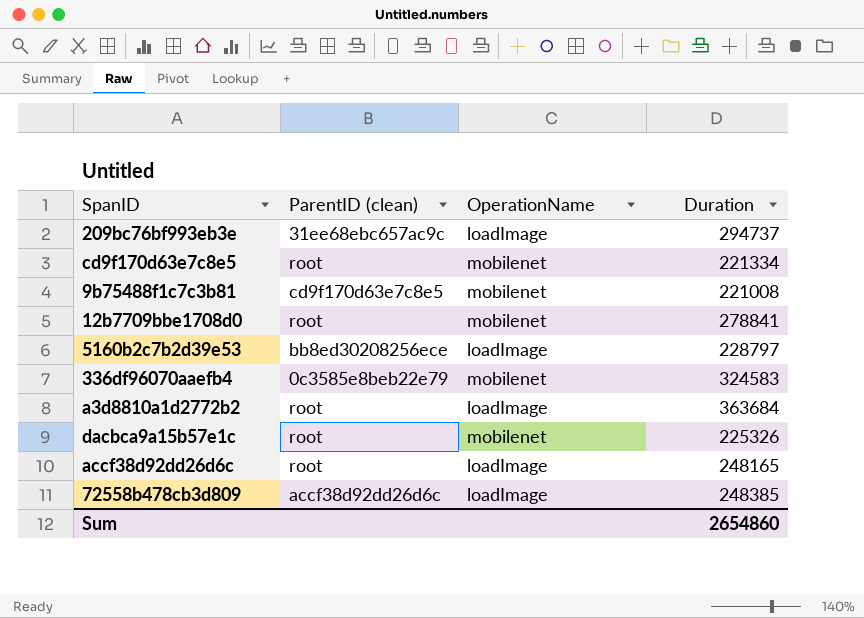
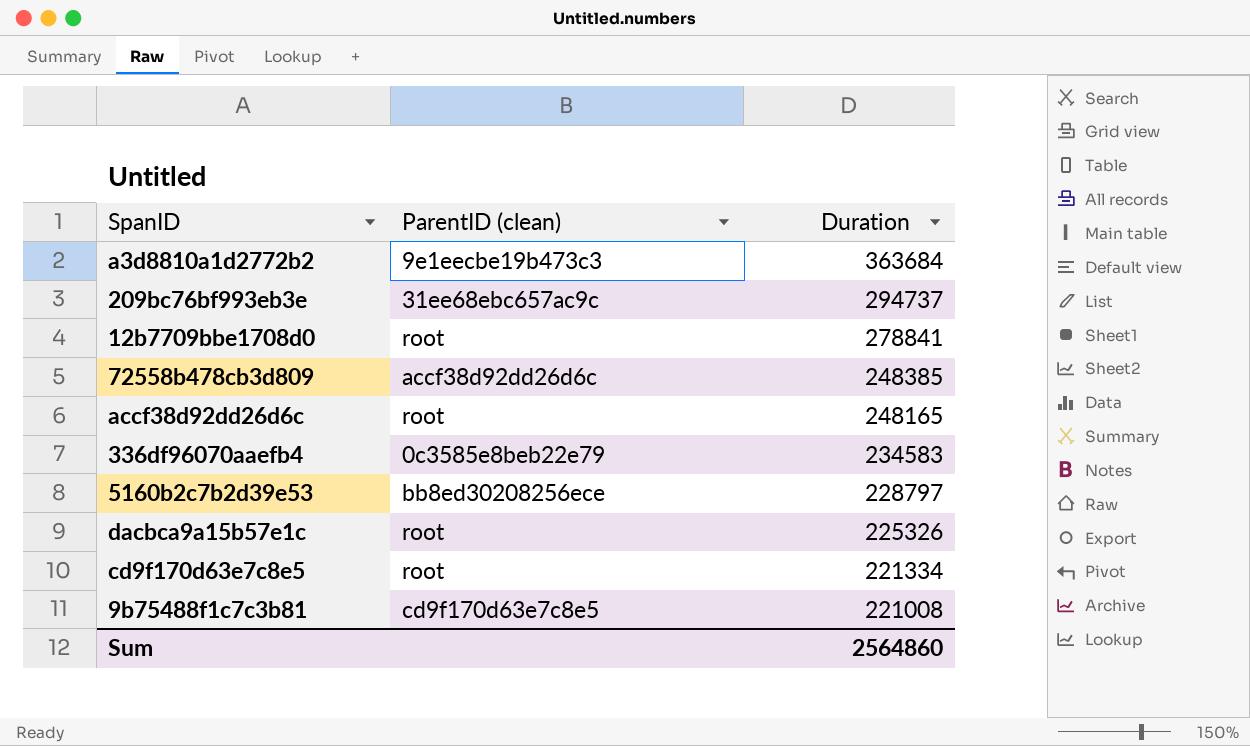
row order: none -> Duration descending
column OperationName | position: 3 -> none
a3d8810a1d2772b2 | ParentID (clean): root -> 9e1eecbe19b473c3
336df96070aaefb4 | Duration: 324583 -> 234583
Sum | Duration: 2654860 -> 2564860

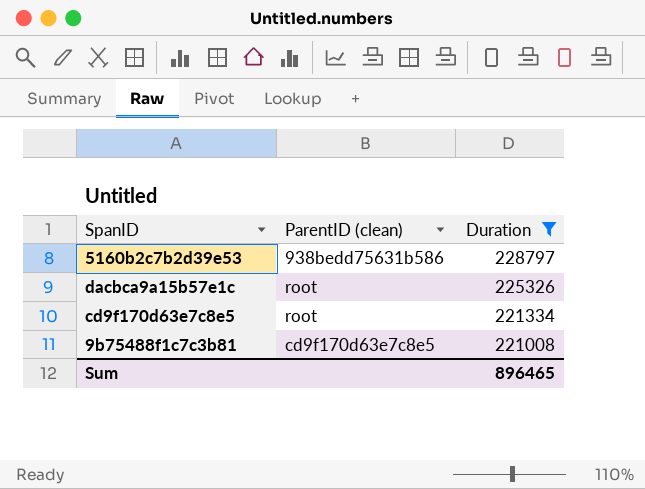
filter: none -> Duration <= 228797
5160b2c7b2d39e53 | ParentID (clean): bb8ed30208256ece -> 938bedd75631b586
Sum | Duration: 2564860 -> 896465

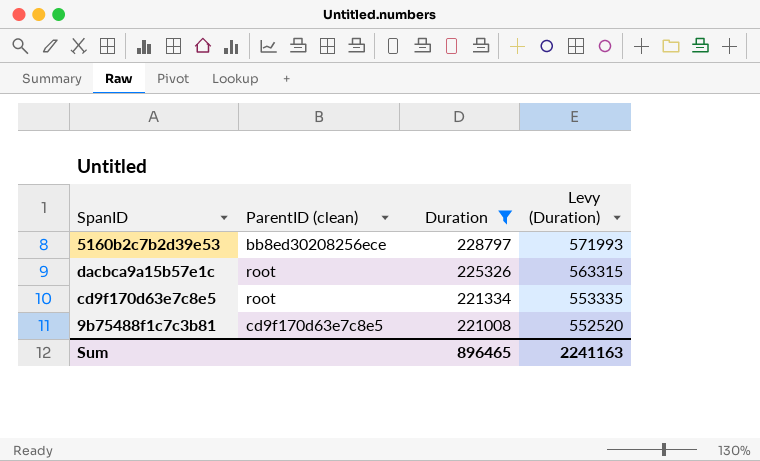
column Levy (Duration) | formula: none -> [Duration] * 2.5
5160b2c7b2d39e53 | ParentID (clean): 938bedd75631b586 -> bb8ed30208256ece

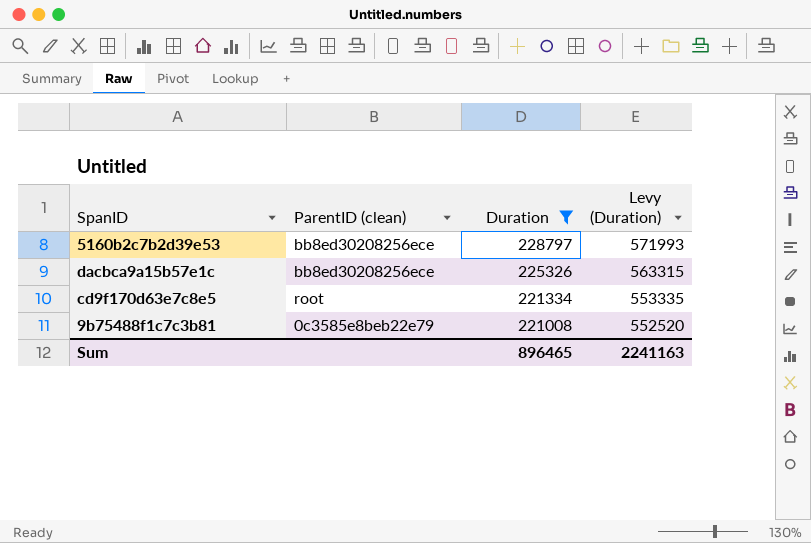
dacbca9a15b57e1c | ParentID (clean): root -> bb8ed30208256ece
9b75488f1c7c3b81 | ParentID (clean): cd9f170d63e7c8e5 -> 0c3585e8beb22e79

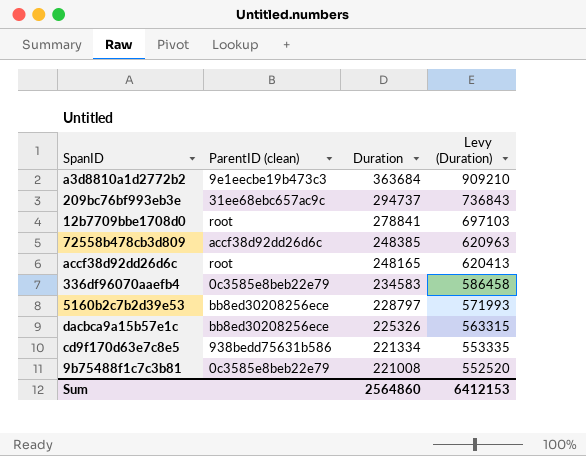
filter: Duration <= 228797 -> none
cd9f170d63e7c8e5 | ParentID (clean): root -> 938bedd75631b586
Sum | Duration: 896465 -> 2564860
Sum | Levy (Duration): 2241163 -> 6412153

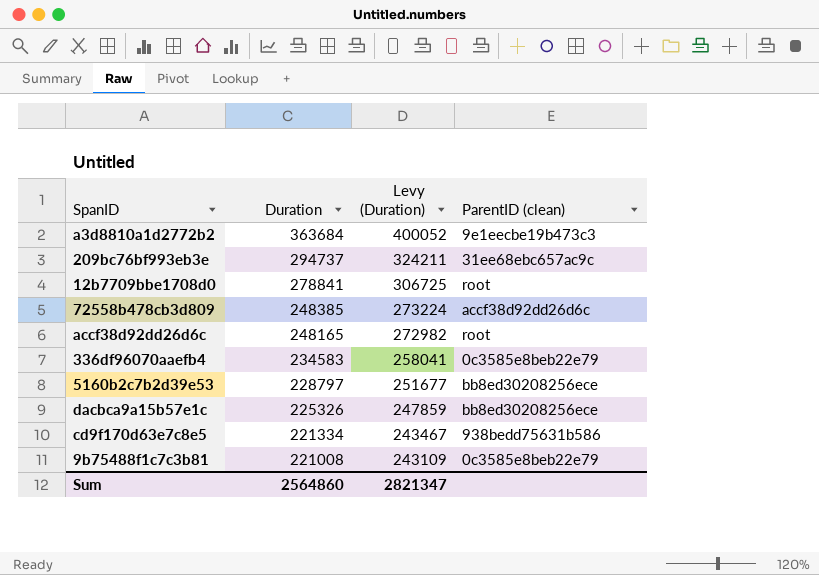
column Levy (Duration) | formula: [Duration] * 2.5 -> [Duration] * 1.1
column ParentID (clean) | position: 2 -> 4
Sum | Levy (Duration): 6412153 -> 2821347

